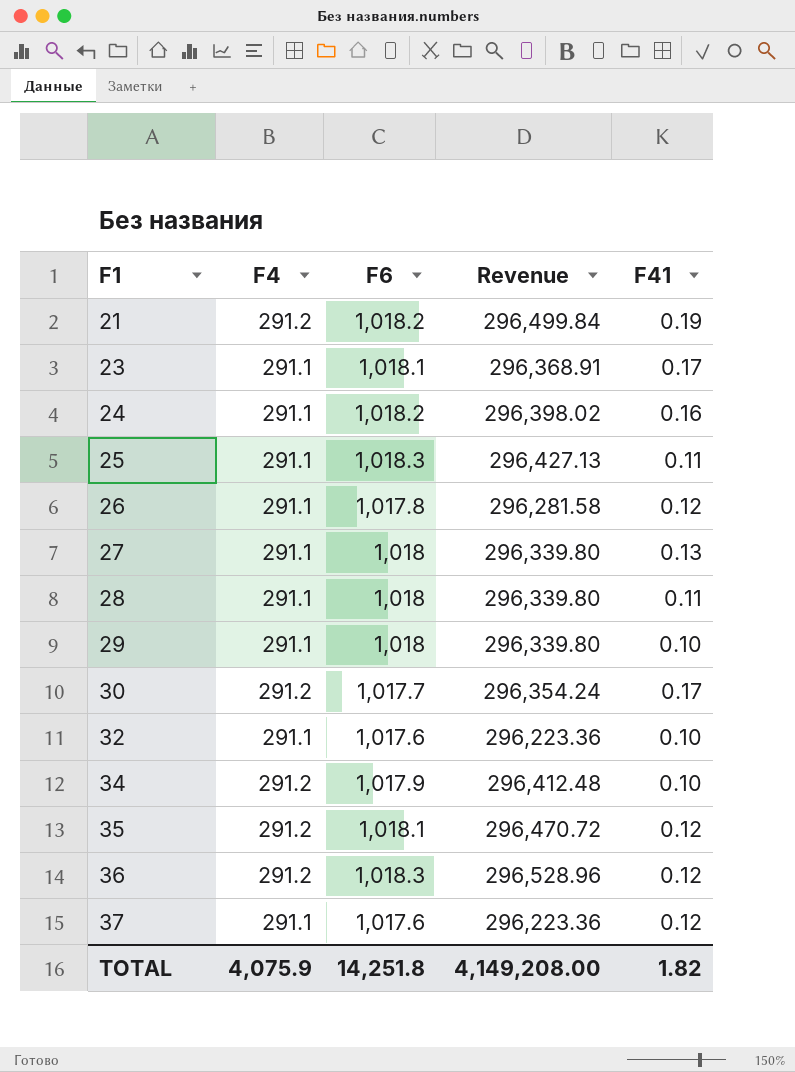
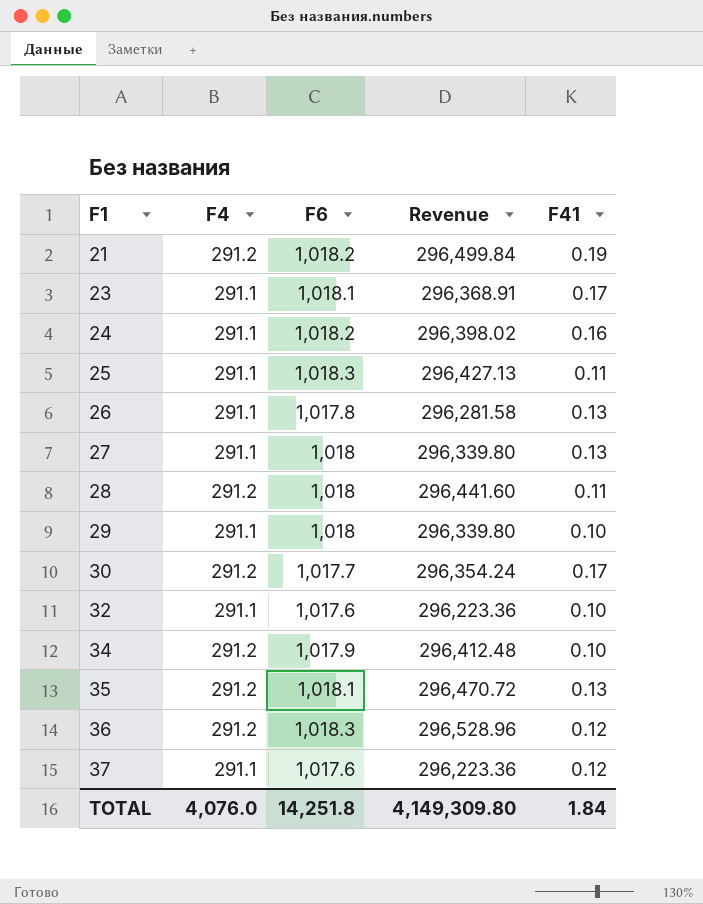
26 | F41: 0.12 -> 0.13
28 | F4: 291.1 -> 291.2
28 | Revenue: 296,339.80 -> 296,441.60
35 | F41: 0.12 -> 0.13
TOTAL | F4: 4,075.9 -> 4,076.0
TOTAL | Revenue: 4,149,208.00 -> 4,149,309.80
TOTAL | F41: 1.82 -> 1.84

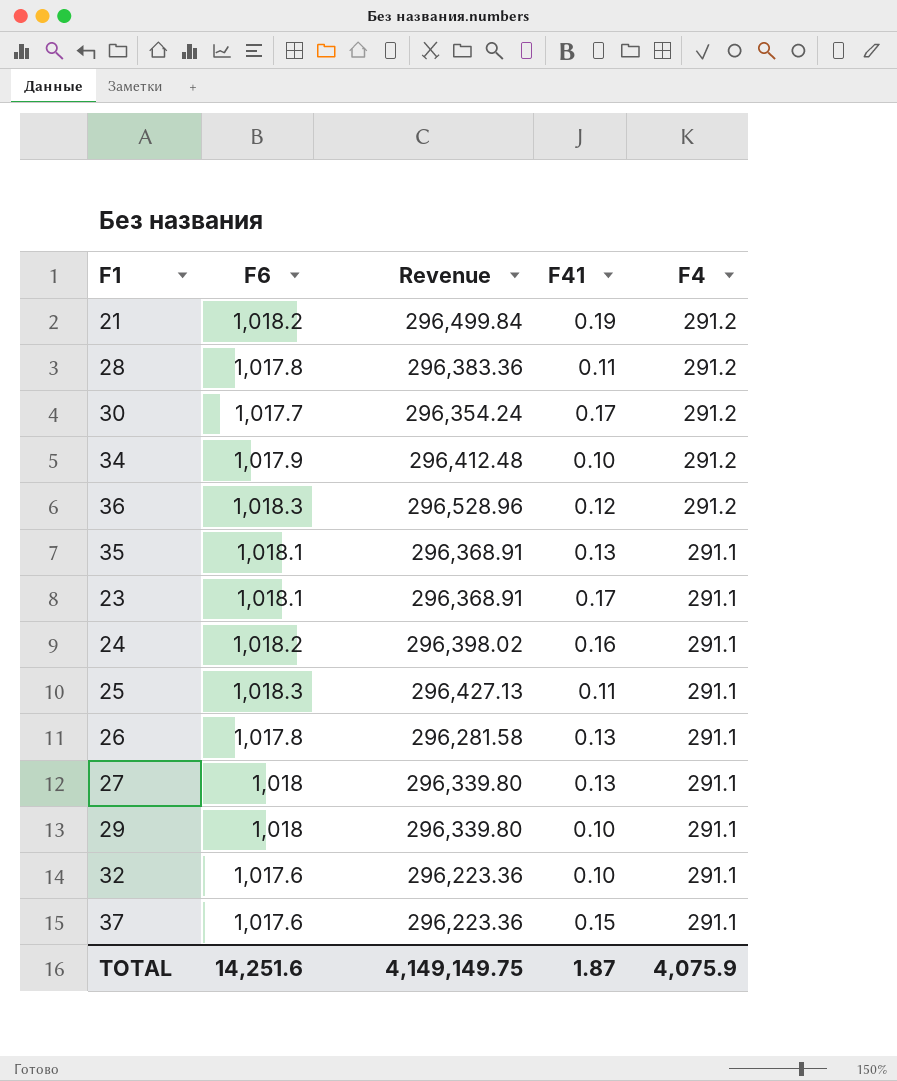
row order: F1 ascending -> F4 descending
column F4 | position: 2 -> 5
28 | F6: 1,018 -> 1,017.8
28 | Revenue: 296,441.60 -> 296,383.36
35 | Revenue: 296,470.72 -> 296,368.91
35 | F4: 291.2 -> 291.1
37 | F41: 0.12 -> 0.15
TOTAL | F6: 14,251.8 -> 14,251.6
TOTAL | Revenue: 4,149,309.80 -> 4,149,149.75
TOTAL | F41: 1.84 -> 1.87
TOTAL | F4: 4,076.0 -> 4,075.9

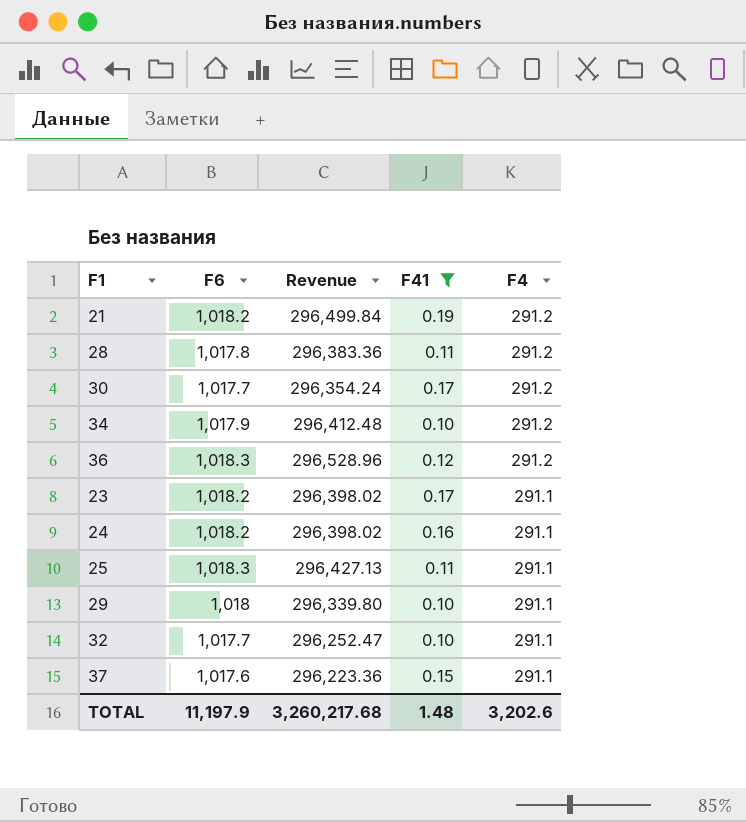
filter: none -> F41 != 0.13
23 | F6: 1,018.1 -> 1,018.2
23 | Revenue: 296,368.91 -> 296,398.02
32 | F6: 1,017.6 -> 1,017.7
32 | Revenue: 296,223.36 -> 296,252.47
TOTAL | F6: 14,251.6 -> 11,197.9
TOTAL | Revenue: 4,149,149.75 -> 3,260,217.68
TOTAL | F41: 1.87 -> 1.48
TOTAL | F4: 4,075.9 -> 3,202.6

